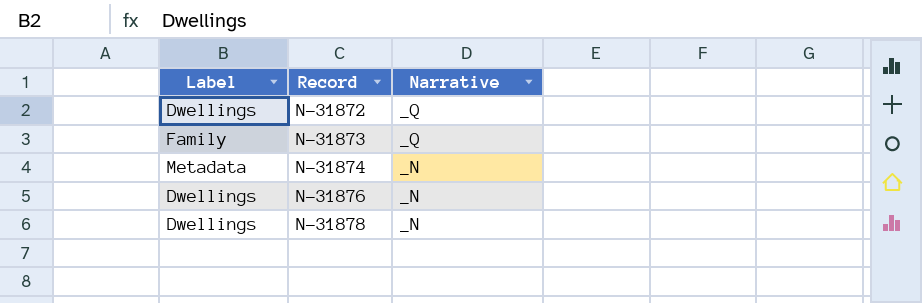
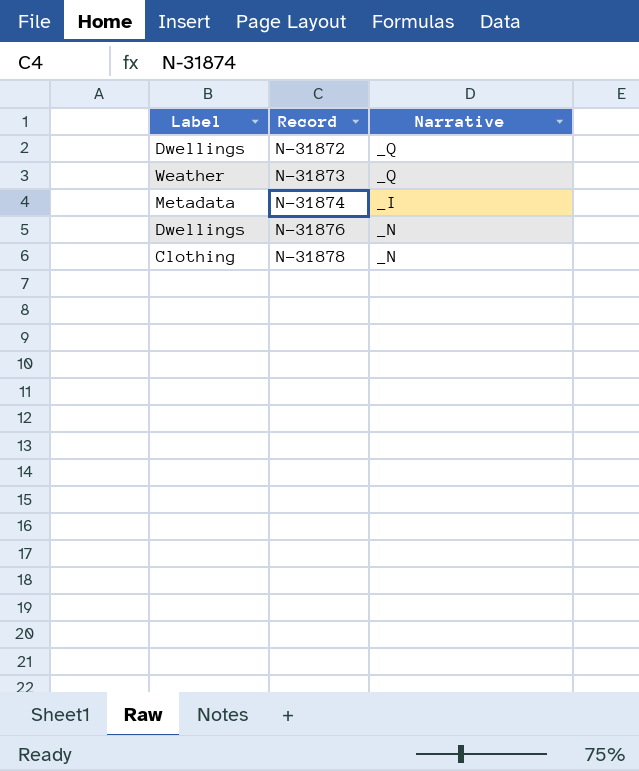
N-31873 | Label: Family -> Weather
N-31874 | Narrative: _N -> _I
N-31878 | Label: Dwellings -> Clothing

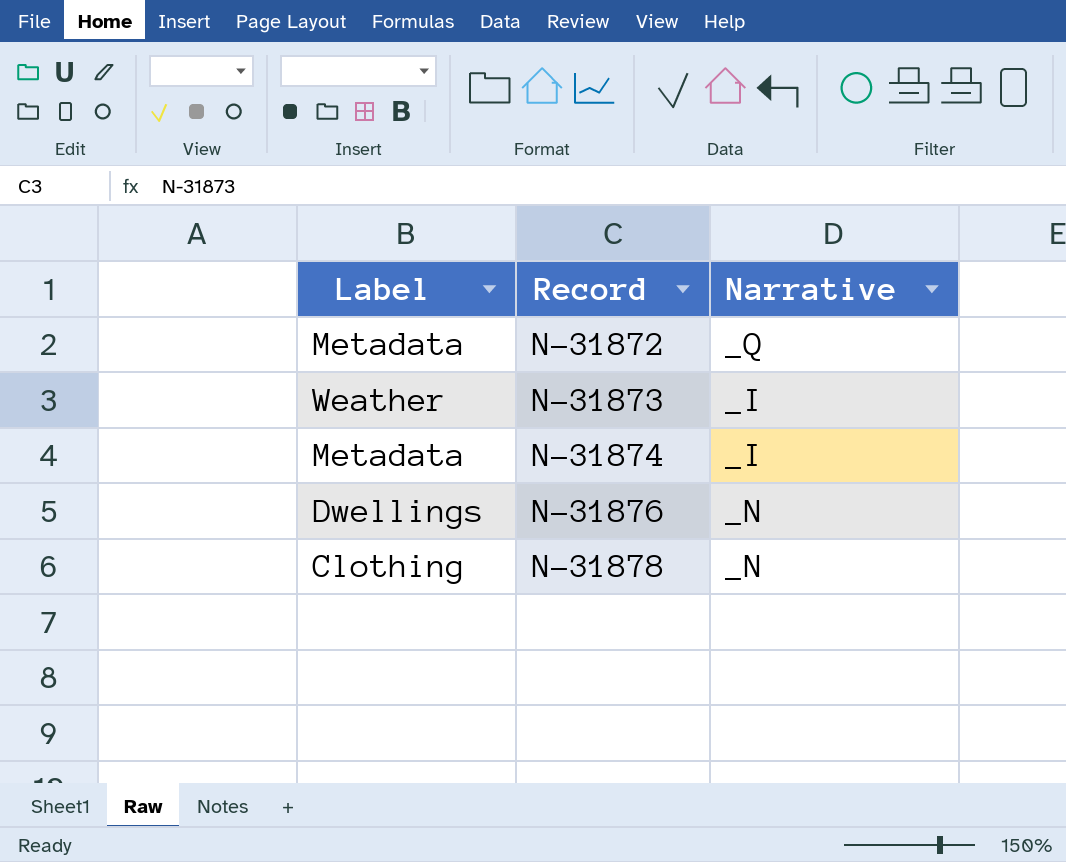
N-31872 | Label: Dwellings -> Metadata
N-31873 | Narrative: _Q -> _I

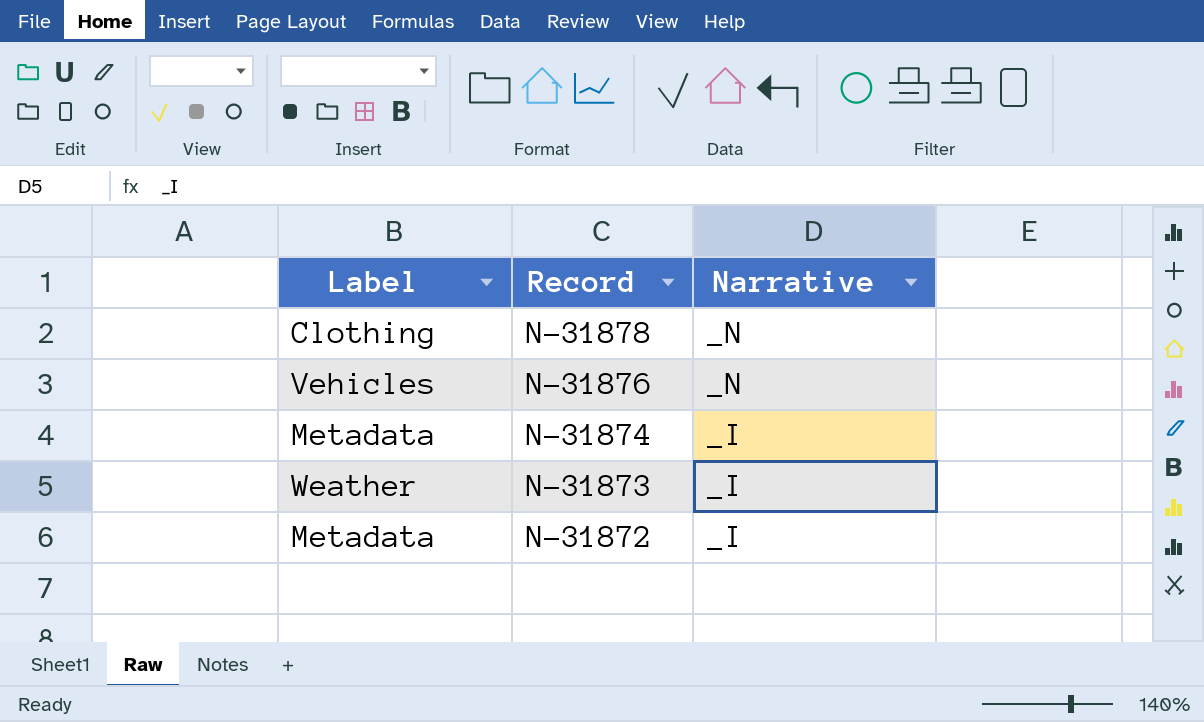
row order: Record ascending -> Record descending
N-31876 | Label: Dwellings -> Vehicles
N-31872 | Narrative: _Q -> _I

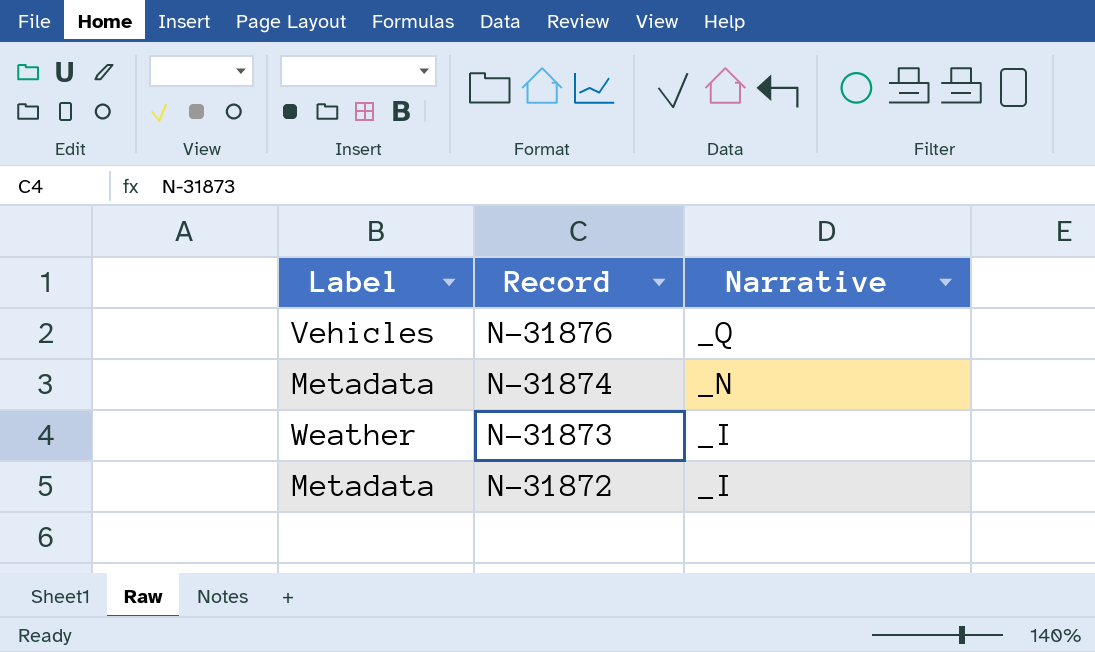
row N-31878: Clothing | _N -> none
N-31876 | Narrative: _N -> _Q
N-31874 | Narrative: _I -> _N

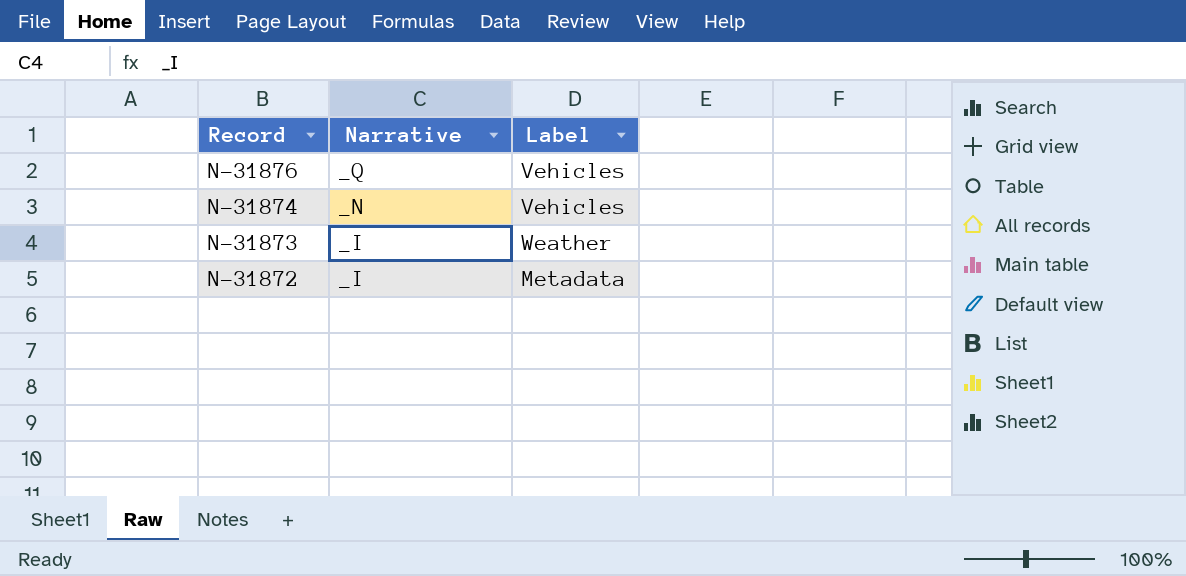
column Label | position: 1 -> 3
N-31874 | Label: Metadata -> Vehicles

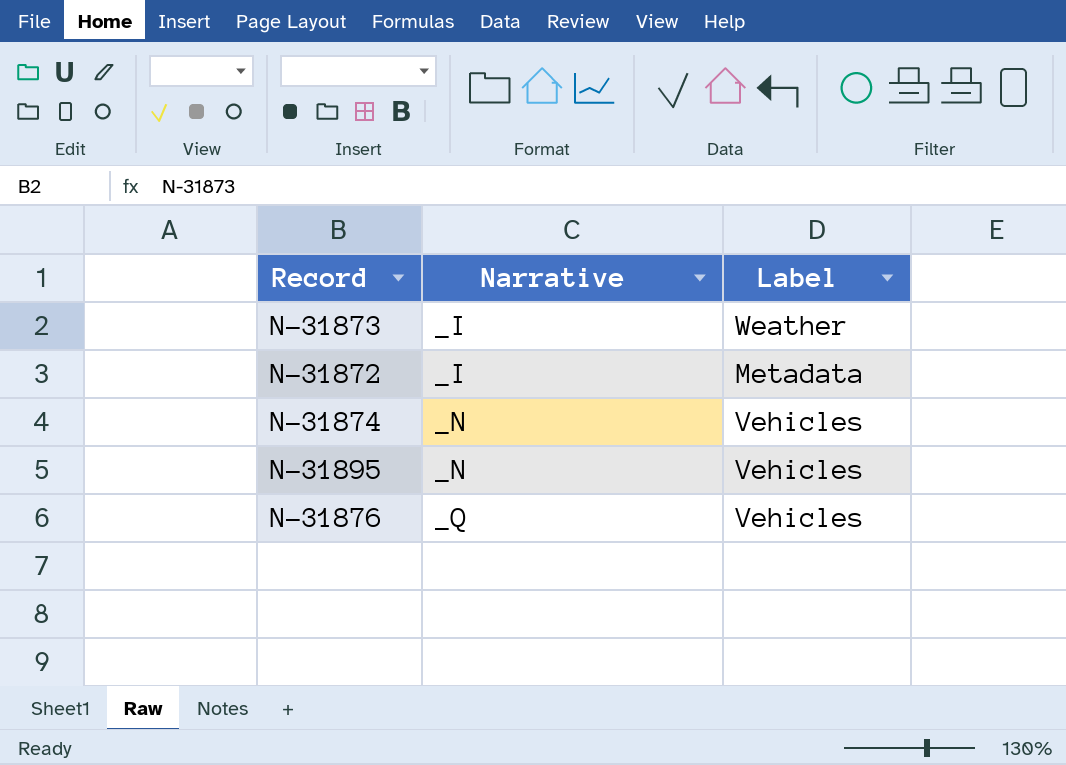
row order: Record descending -> Narrative ascending
row N-31895: none -> _N | Vehicles

